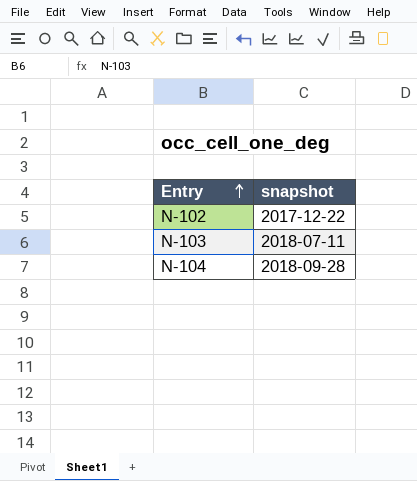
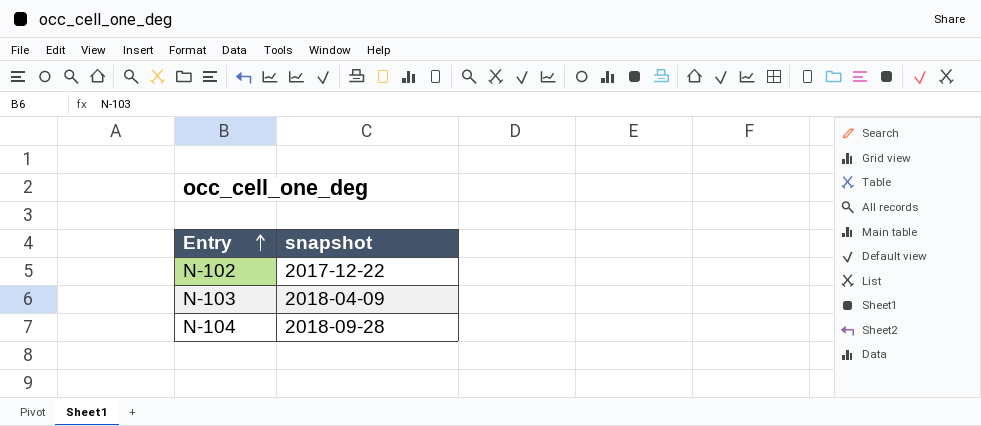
N-103 | snapshot: 2018-07-11 -> 2018-04-09

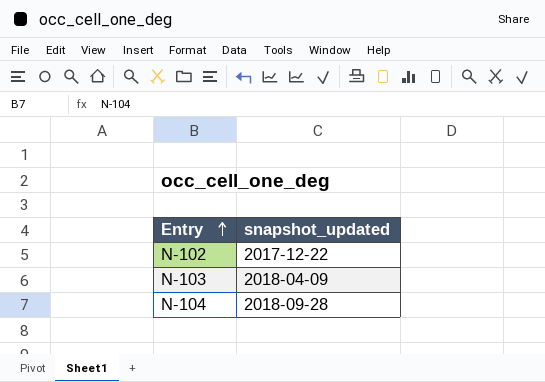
column name: snapshot -> snapshot_updated

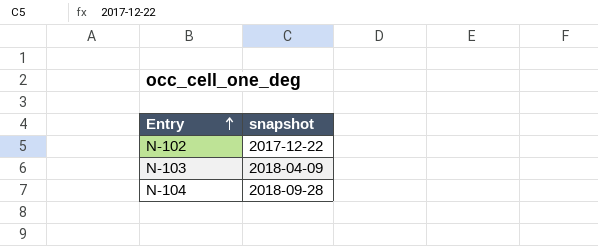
column name: snapshot_updated -> snapshot

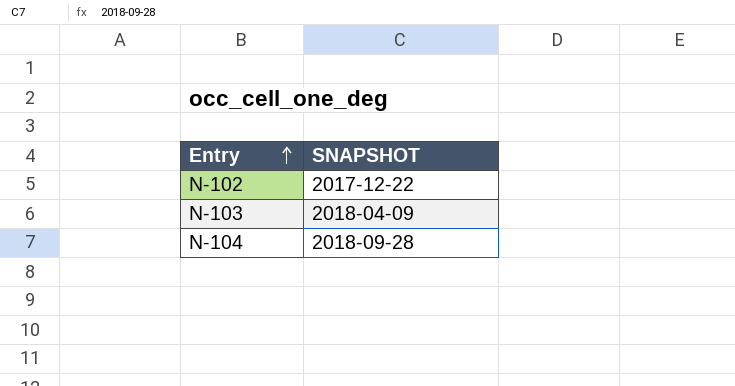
column name: snapshot -> SNAPSHOT

